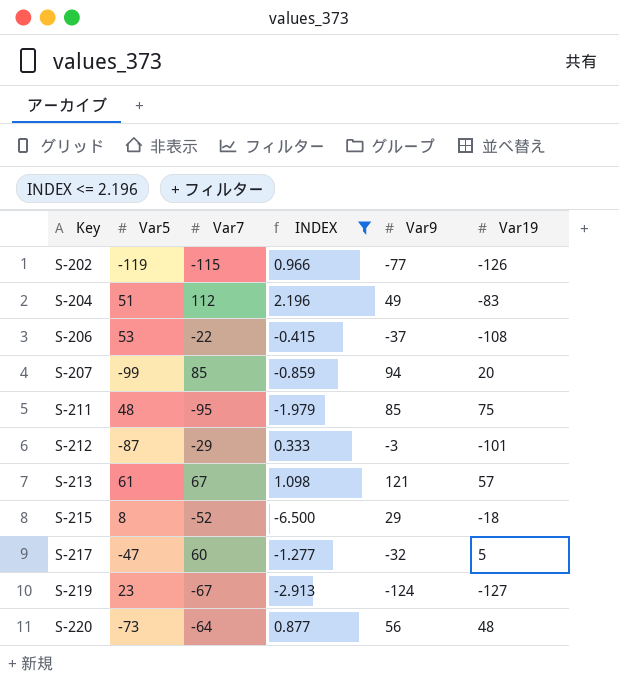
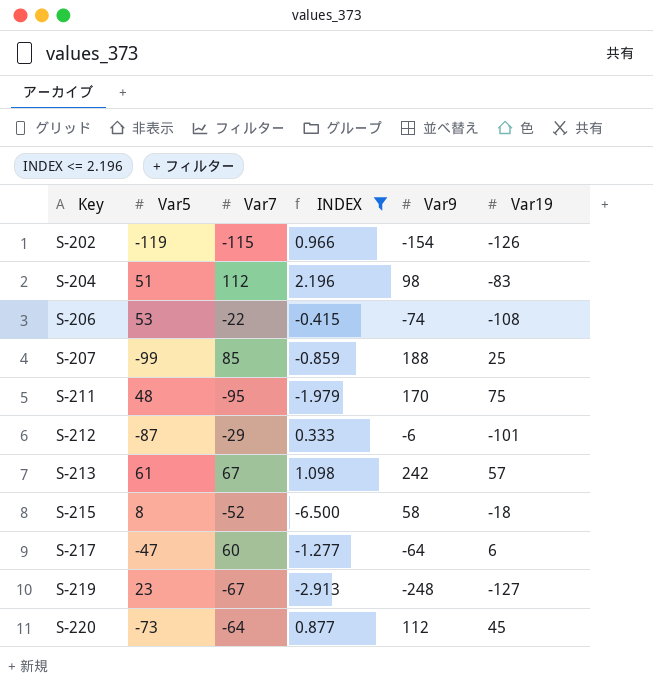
S-202 | Var9: -77 -> -154
S-204 | Var9: 49 -> 98
S-206 | Var9: -37 -> -74
S-207 | Var9: 94 -> 188
S-207 | Var19: 20 -> 25
S-211 | Var9: 85 -> 170
S-212 | Var9: -3 -> -6
S-213 | Var9: 121 -> 242
S-215 | Var9: 29 -> 58
S-217 | Var9: -32 -> -64
S-217 | Var19: 5 -> 6
S-219 | Var9: -124 -> -248
S-220 | Var9: 56 -> 112
S-220 | Var19: 48 -> 45

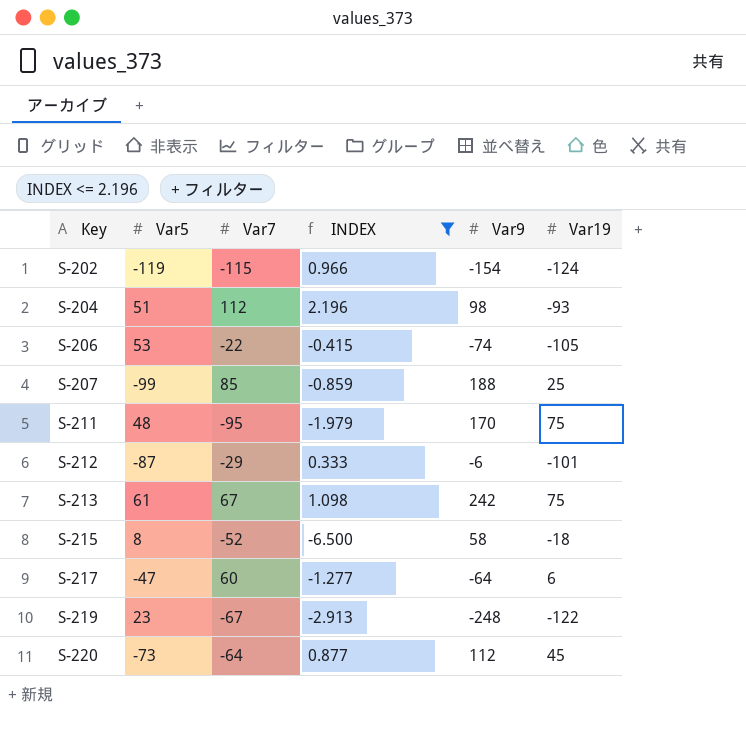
S-202 | Var19: -126 -> -124
S-204 | Var19: -83 -> -93
S-206 | Var19: -108 -> -105
S-213 | Var19: 57 -> 75
S-219 | Var19: -127 -> -122

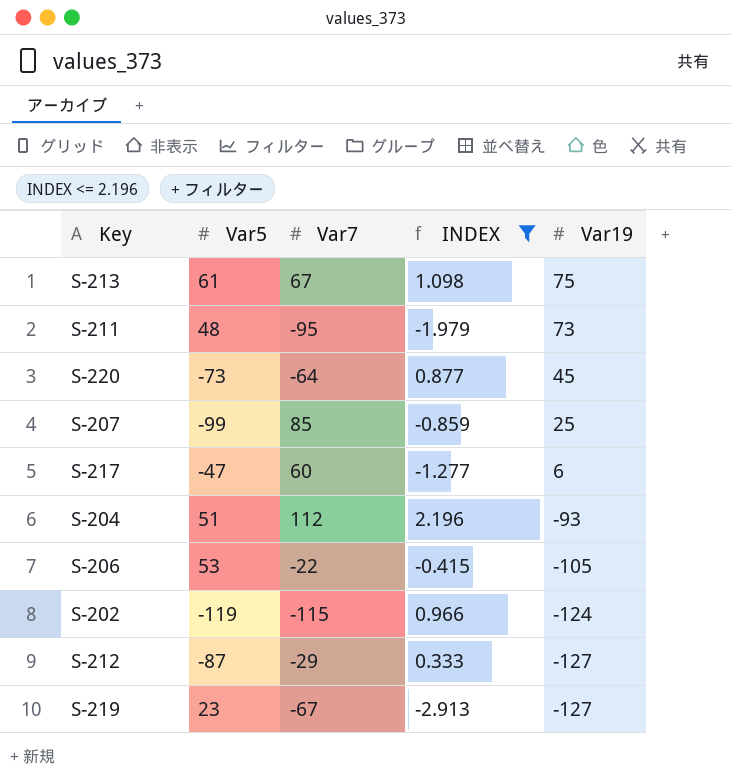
row order: Key ascending -> Var19 descending
column Var9 | position: 5 -> none
row S-215: 8 | -52 | -6.500 | 58 | -18 -> none
S-211 | Var19: 75 -> 73
S-212 | Var19: -101 -> -127
S-219 | Var19: -122 -> -127

